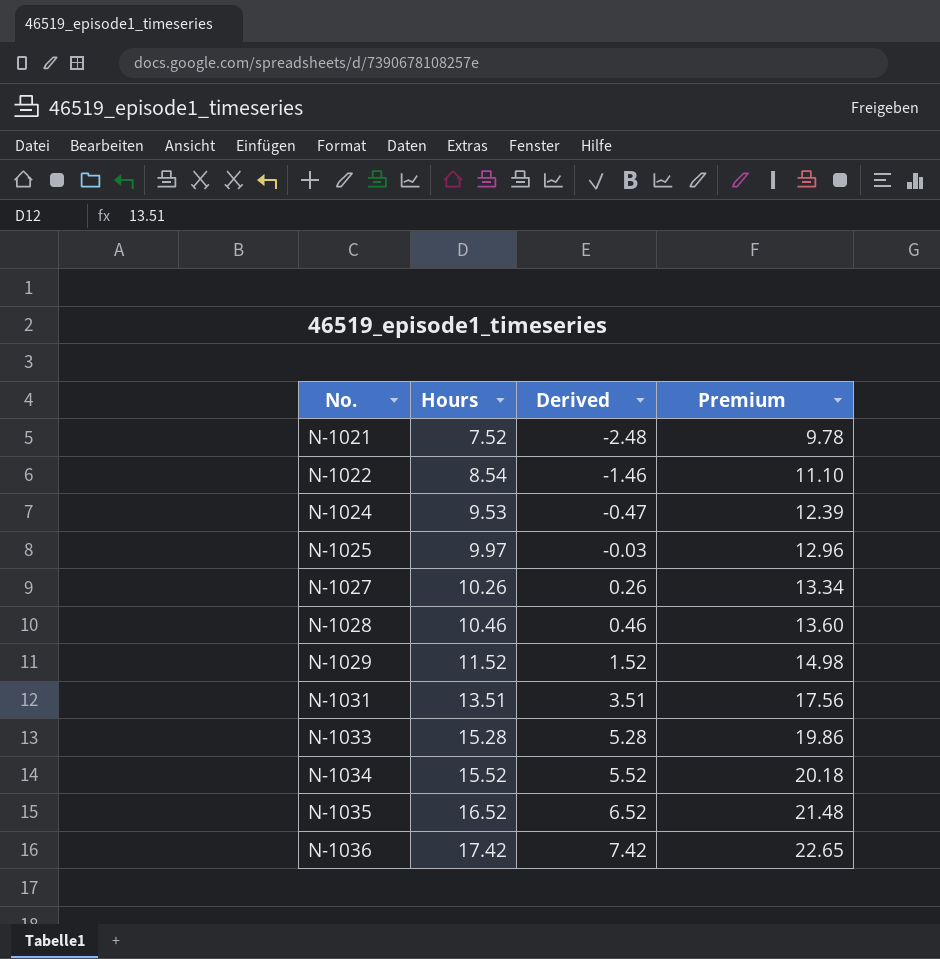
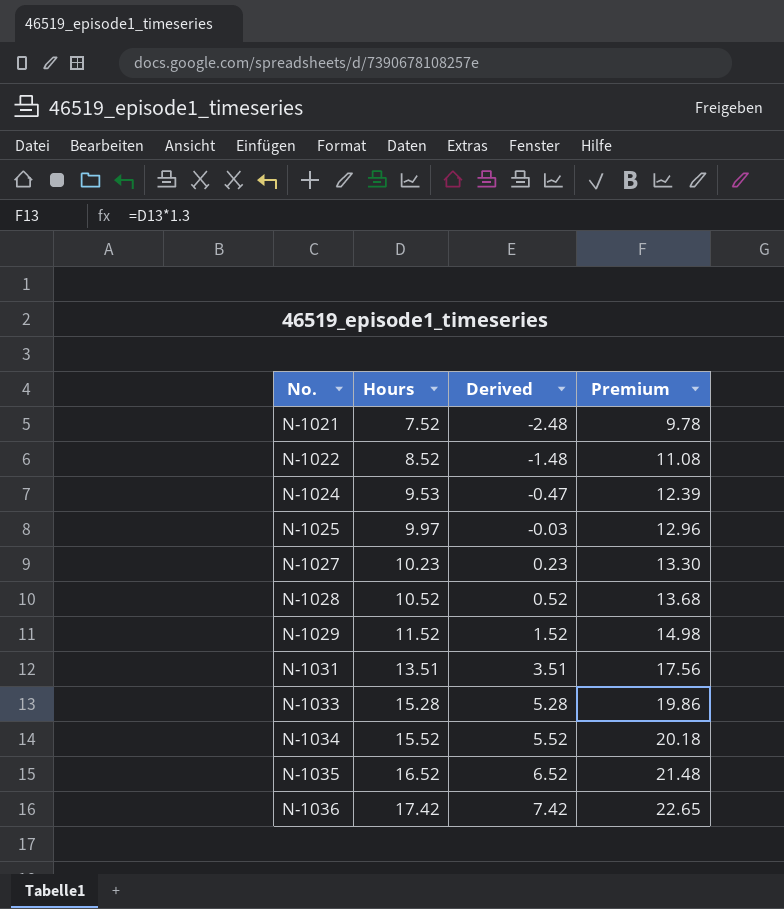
N-1022 | Hours: 8.54 -> 8.52
N-1022 | Derived: -1.46 -> -1.48
N-1022 | Premium: 11.10 -> 11.08
N-1027 | Hours: 10.26 -> 10.23
N-1027 | Derived: 0.26 -> 0.23
N-1027 | Premium: 13.34 -> 13.30
N-1028 | Hours: 10.46 -> 10.52
N-1028 | Derived: 0.46 -> 0.52
N-1028 | Premium: 13.60 -> 13.68

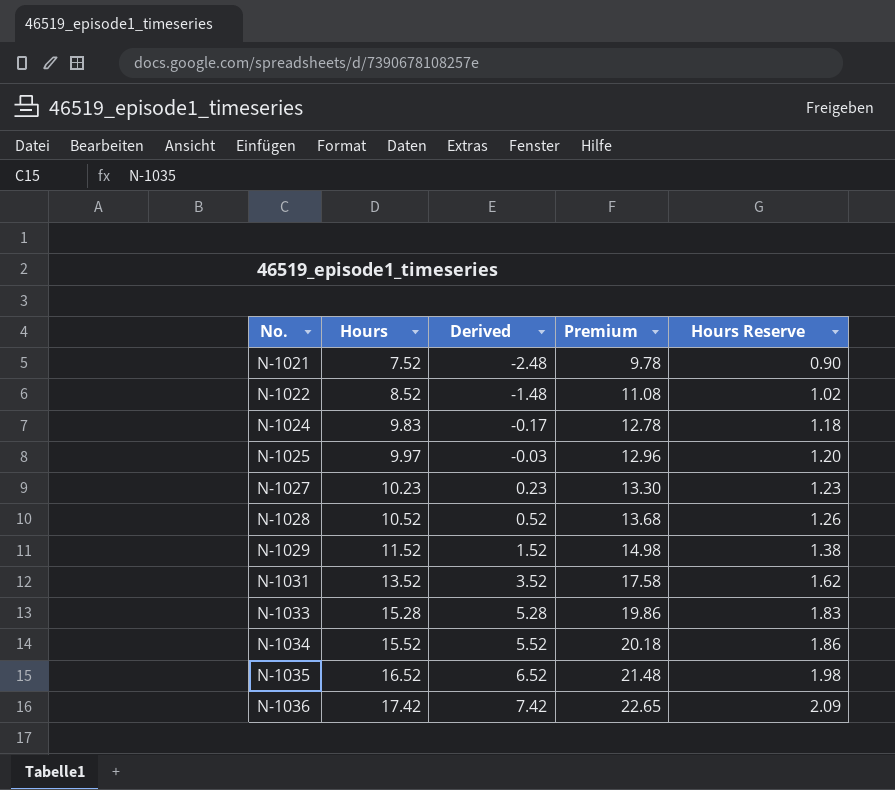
column Hours Reserve | formula: none -> [Hours] * 0.12
N-1024 | Hours: 9.53 -> 9.83
N-1024 | Derived: -0.47 -> -0.17
N-1024 | Premium: 12.39 -> 12.78
N-1031 | Hours: 13.51 -> 13.52
N-1031 | Derived: 3.51 -> 3.52
N-1031 | Premium: 17.56 -> 17.58

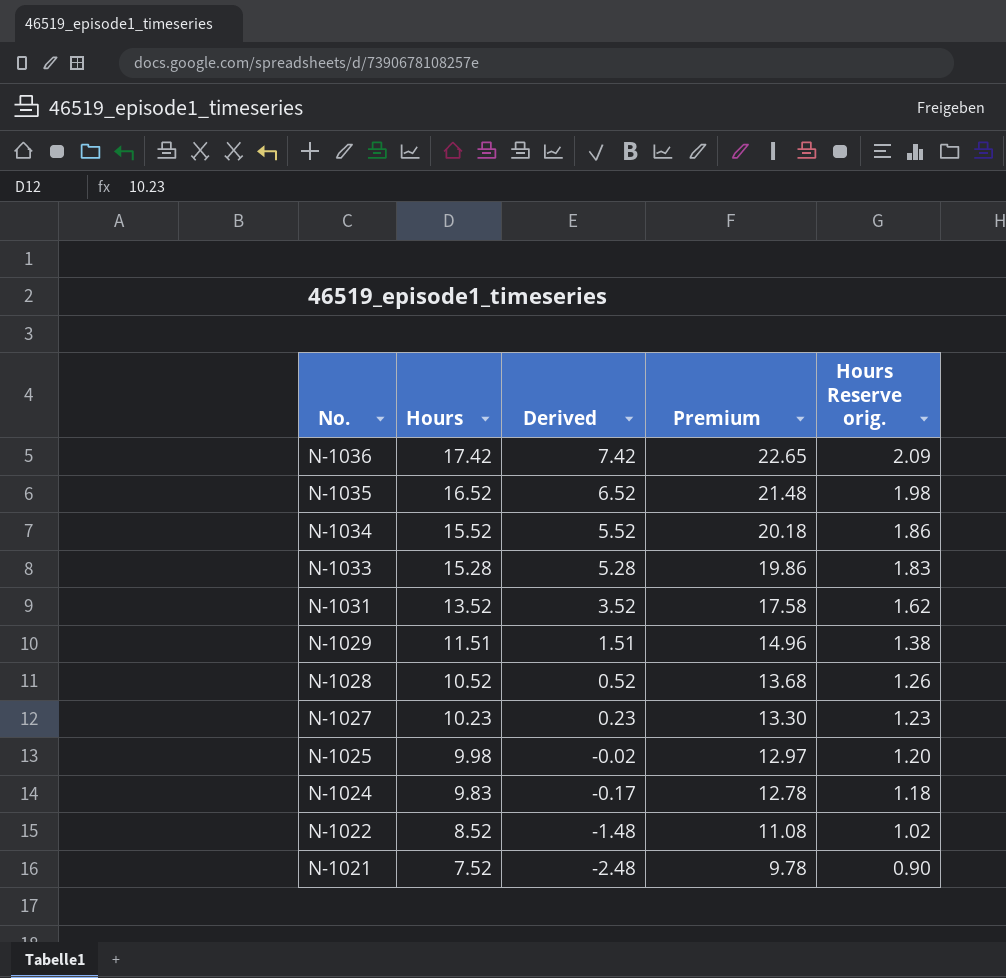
row order: No. ascending -> No. descending
column name: Hours Reserve -> Hours Reserve orig.
N-1029 | Hours: 11.52 -> 11.51
N-1029 | Derived: 1.52 -> 1.51
N-1029 | Premium: 14.98 -> 14.96
N-1025 | Hours: 9.97 -> 9.98
N-1025 | Derived: -0.03 -> -0.02
N-1025 | Premium: 12.96 -> 12.97

